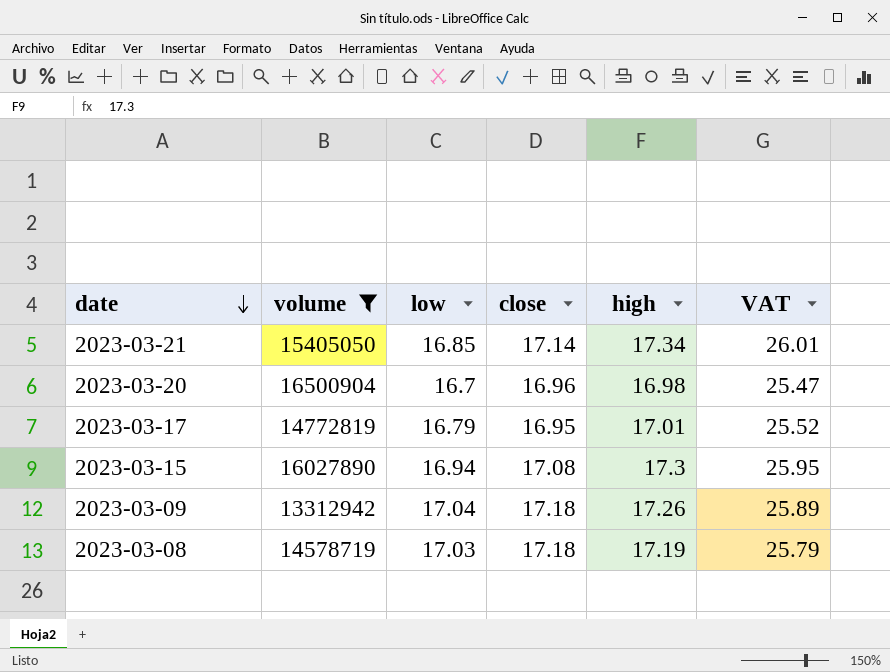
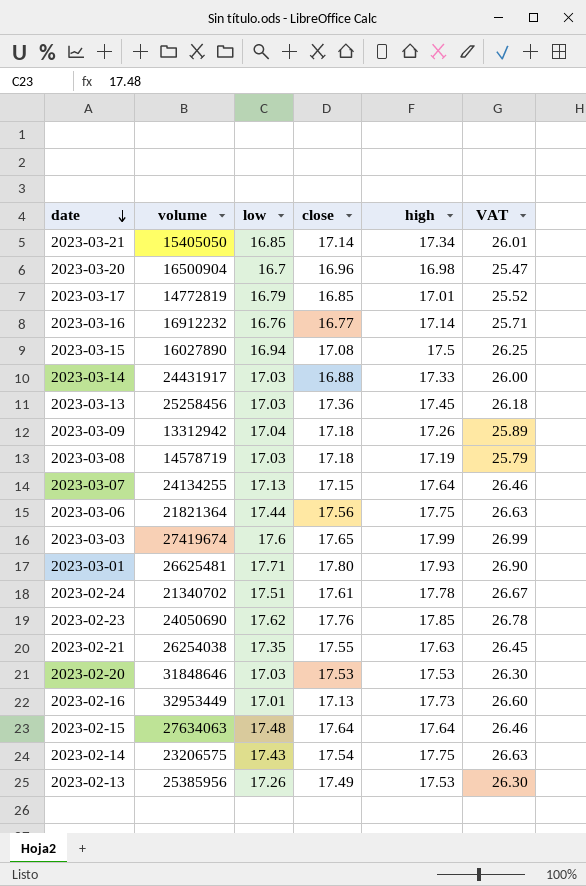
filter: volume <= 16500904 -> none
2023-03-17 | close: 16.95 -> 16.85
2023-03-15 | high: 17.3 -> 17.5
2023-03-15 | VAT: 25.95 -> 26.25

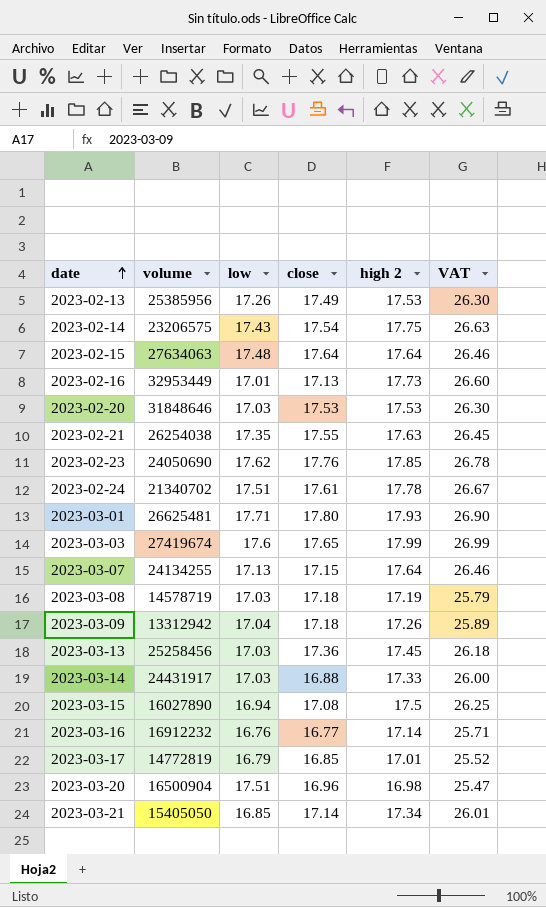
row order: date descending -> date ascending
column name: high -> high 2
row 2023-03-06: 21821364 | 17.44 | 17.56 | 17.75 | 26.63 -> none
2023-03-20 | low: 16.7 -> 17.51

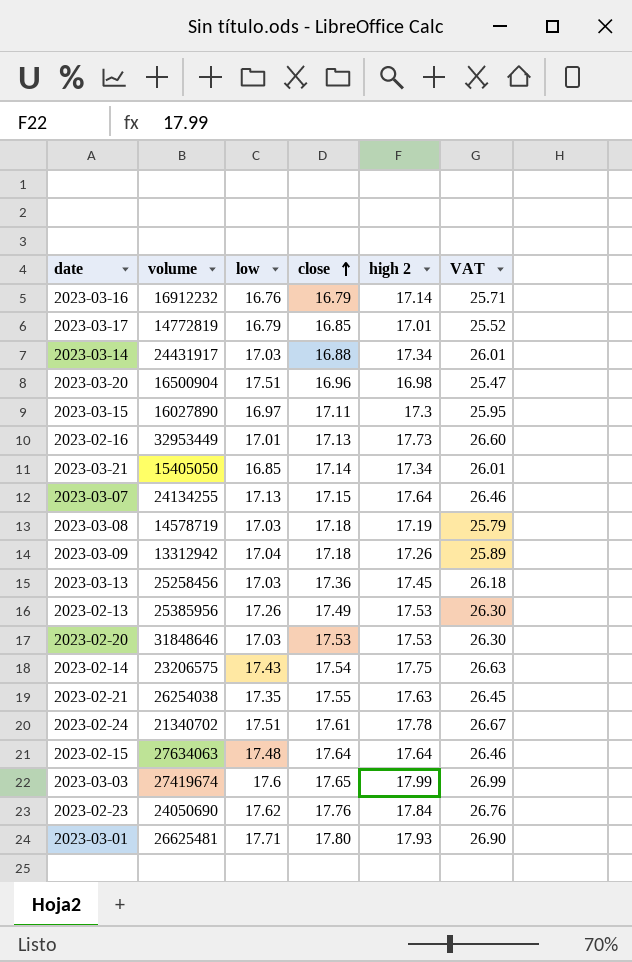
row order: date ascending -> close ascending
2023-03-16 | close: 16.77 -> 16.79
2023-03-14 | high 2: 17.33 -> 17.34
2023-03-14 | VAT: 26.00 -> 26.01
2023-03-15 | low: 16.94 -> 16.97
2023-03-15 | close: 17.08 -> 17.11
2023-03-15 | high 2: 17.5 -> 17.3
2023-03-15 | VAT: 26.25 -> 25.95
2023-02-23 | high 2: 17.85 -> 17.84
2023-02-23 | VAT: 26.78 -> 26.76

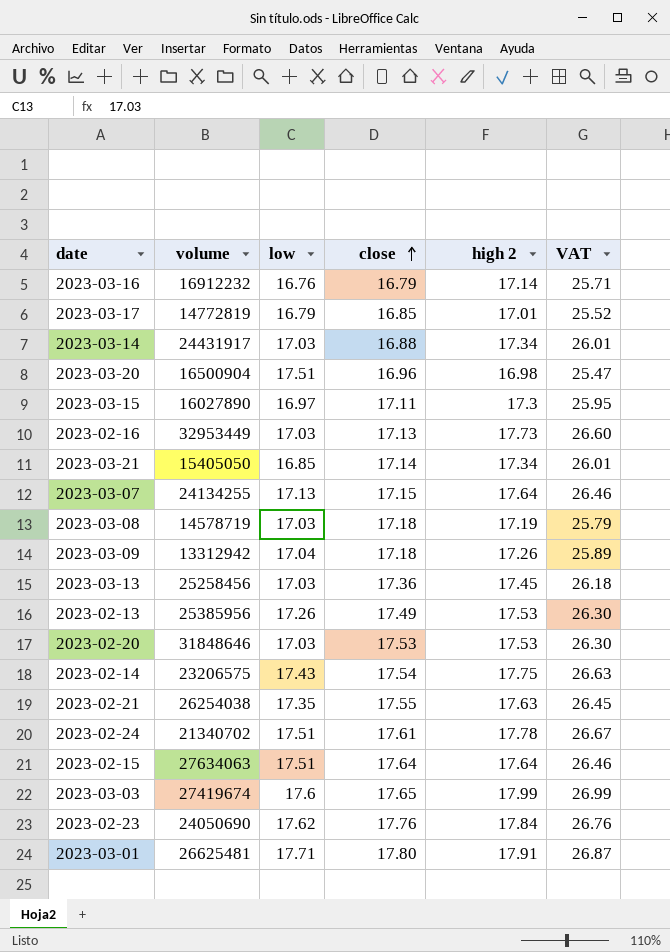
2023-02-16 | low: 17.01 -> 17.03
2023-02-15 | low: 17.48 -> 17.51
2023-03-01 | high 2: 17.93 -> 17.91
2023-03-01 | VAT: 26.90 -> 26.87

